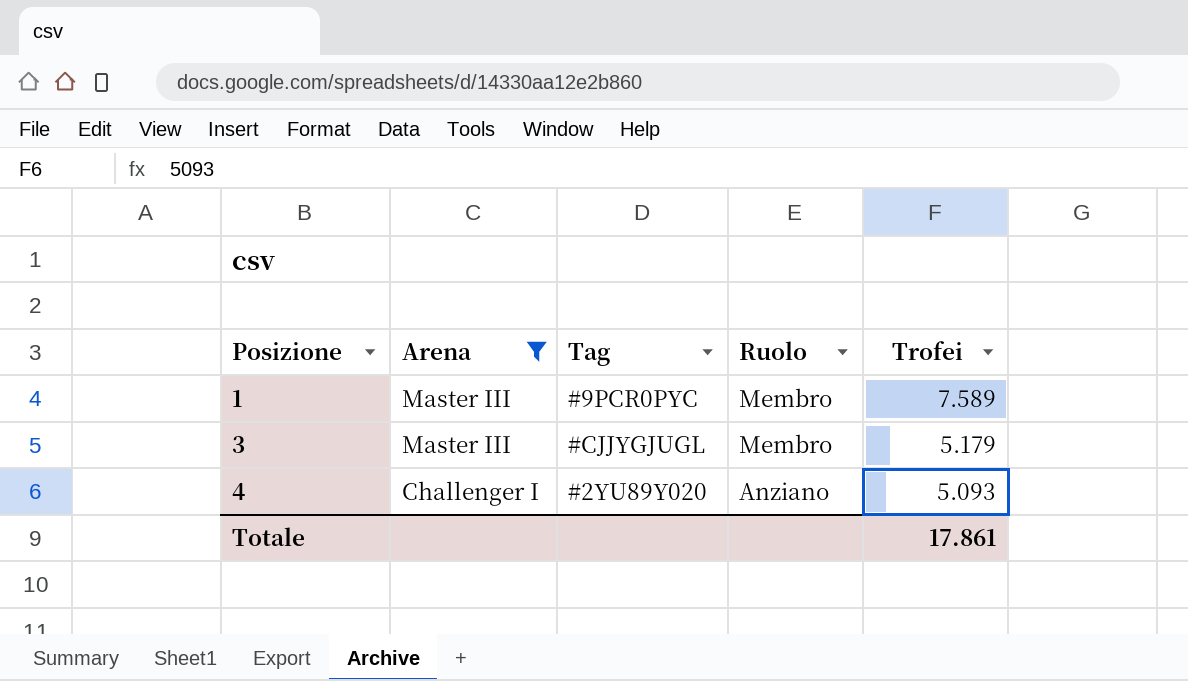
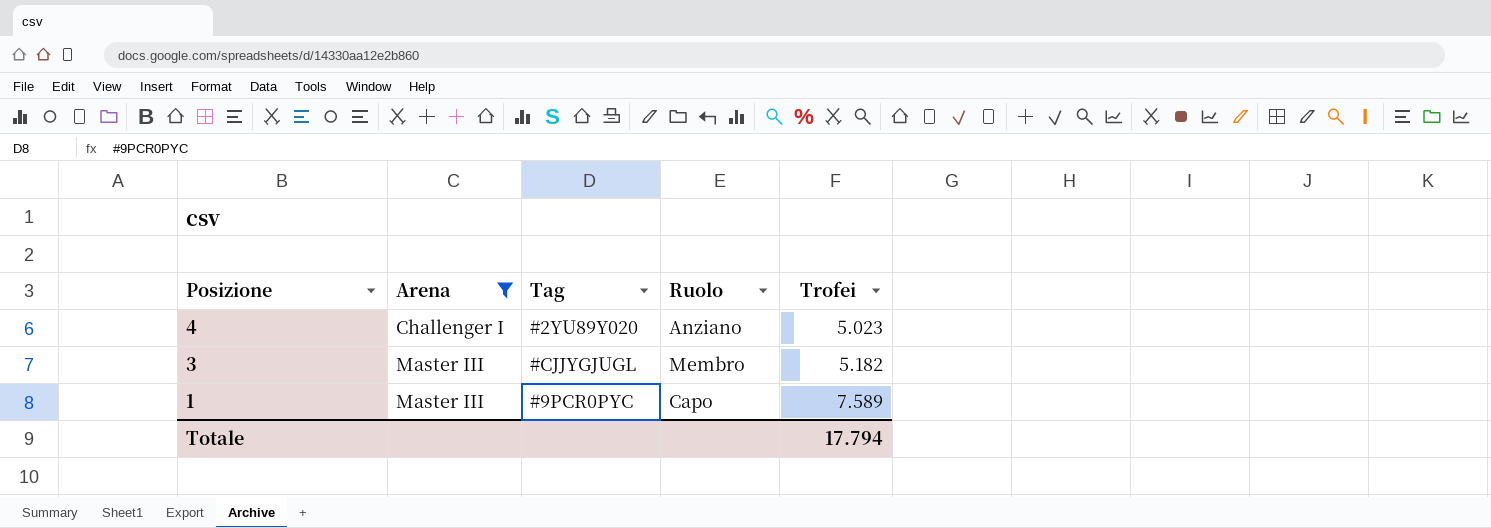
row order: Posizione ascending -> Posizione descending
4 | Trofei: 5.093 -> 5.023
3 | Trofei: 5.179 -> 5.182
1 | Ruolo: Membro -> Capo
Totale | Trofei: 17.861 -> 17.794

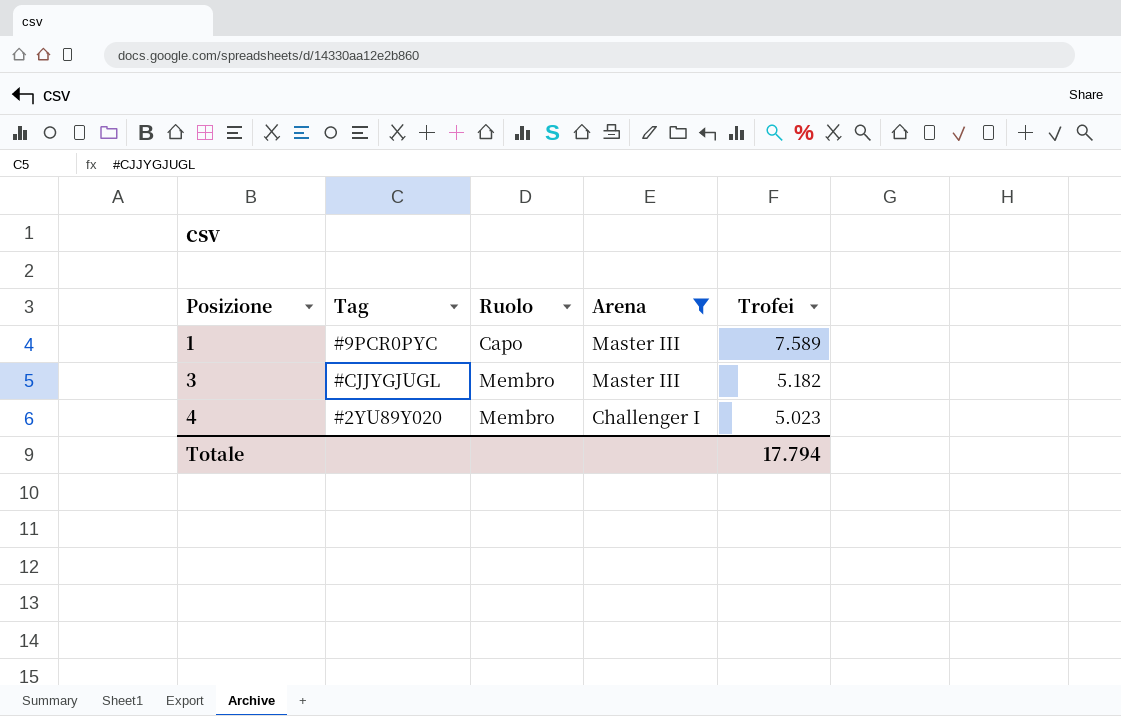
row order: Posizione descending -> Posizione ascending
column Arena | position: 2 -> 4
4 | Ruolo: Anziano -> Membro

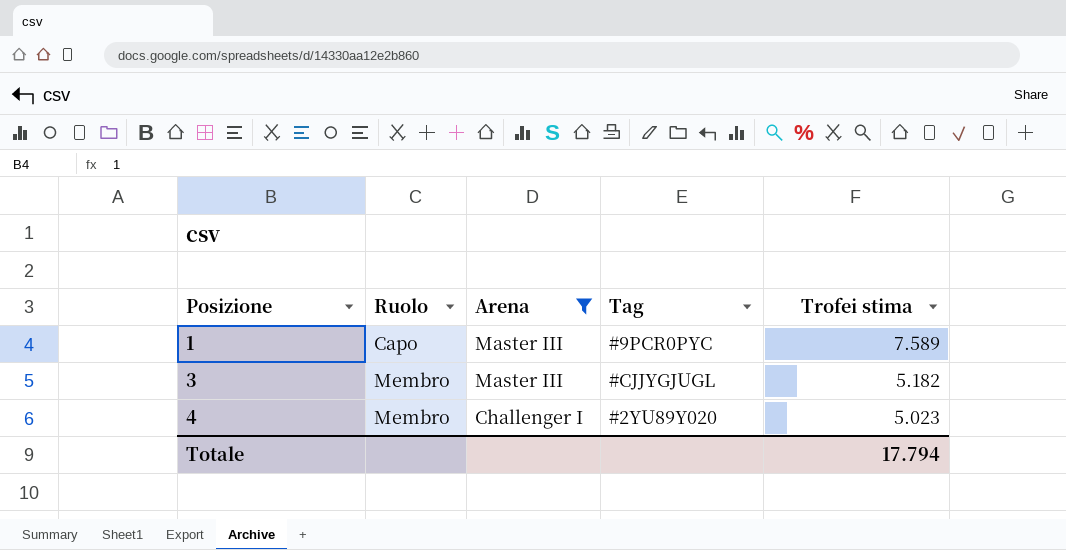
column Tag | position: 2 -> 4
column name: Trofei -> Trofei stima

